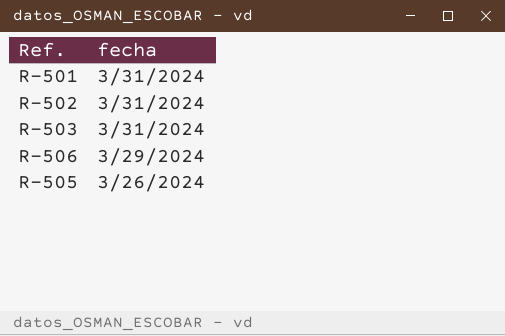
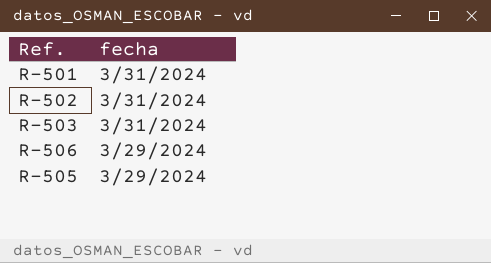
R-505 | fecha: 3/26/2024 -> 3/29/2024

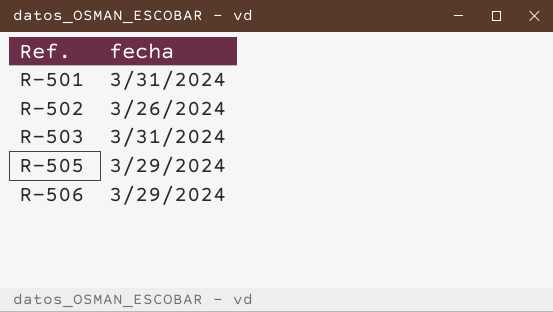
row order: fecha descending -> Ref. ascending
R-502 | fecha: 3/31/2024 -> 3/26/2024

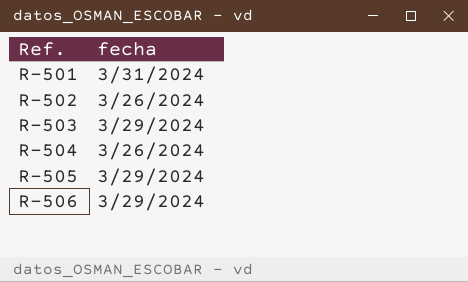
R-503 | fecha: 3/31/2024 -> 3/29/2024
row R-504: none -> 3/26/2024

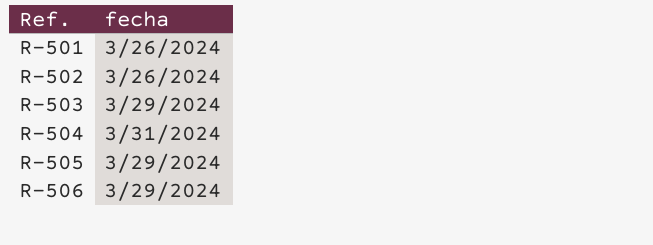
R-501 | fecha: 3/31/2024 -> 3/26/2024
R-504 | fecha: 3/26/2024 -> 3/31/2024

